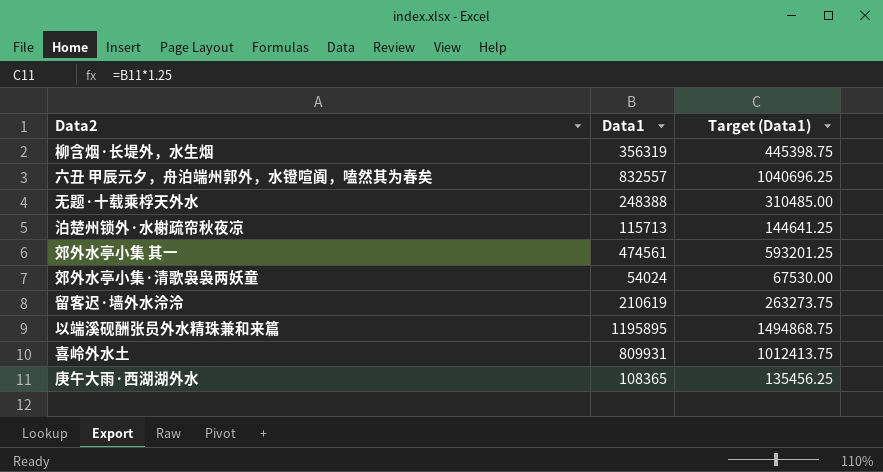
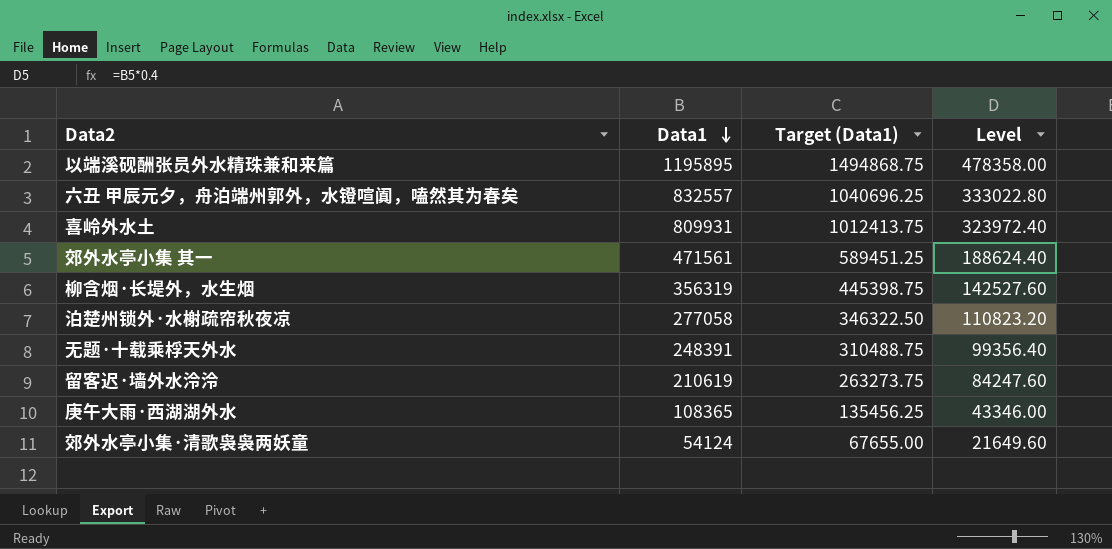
row order: none -> Data1 descending
column Level | formula: none -> [Data1] * 0.4
郊外水亭小集 其一 | Data1: 474561 -> 471561
郊外水亭小集 其一 | Target (Data1): 593201.25 -> 589451.25
泊楚州锁外·水榭疏帘秋夜凉 | Data1: 115713 -> 277058
泊楚州锁外·水榭疏帘秋夜凉 | Target (Data1): 144641.25 -> 346322.50
无题·十载乘桴天外水 | Data1: 248388 -> 248391
无题·十载乘桴天外水 | Target (Data1): 310485.00 -> 310488.75
郊外水亭小集·清歌袅袅两妖童 | Data1: 54024 -> 54124
郊外水亭小集·清歌袅袅两妖童 | Target (Data1): 67530.00 -> 67655.00

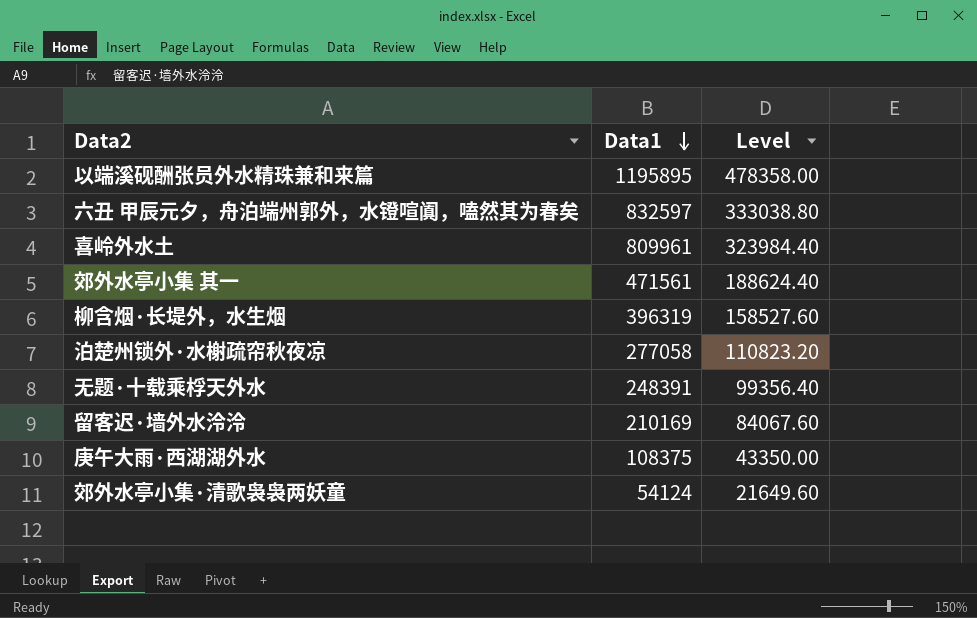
column Target (Data1) | formula: [Data1] * 1.25 -> none
六丑 甲辰元夕，舟泊端州郭外，水镫喧阗，嗑然其为春矣 | Data1: 832557 -> 832597
六丑 甲辰元夕，舟泊端州郭外，水镫喧阗，嗑然其为春矣 | Level: 333022.80 -> 333038.80
喜岭外水土 | Data1: 809931 -> 809961
喜岭外水土 | Level: 323972.40 -> 323984.40
柳含烟·长堤外，水生烟 | Data1: 356319 -> 396319
柳含烟·长堤外，水生烟 | Level: 142527.60 -> 158527.60
留客迟·墙外水泠泠 | Data1: 210619 -> 210169
留客迟·墙外水泠泠 | Level: 84247.60 -> 84067.60
庚午大雨·西湖湖外水 | Data1: 108365 -> 108375
庚午大雨·西湖湖外水 | Level: 43346.00 -> 43350.00

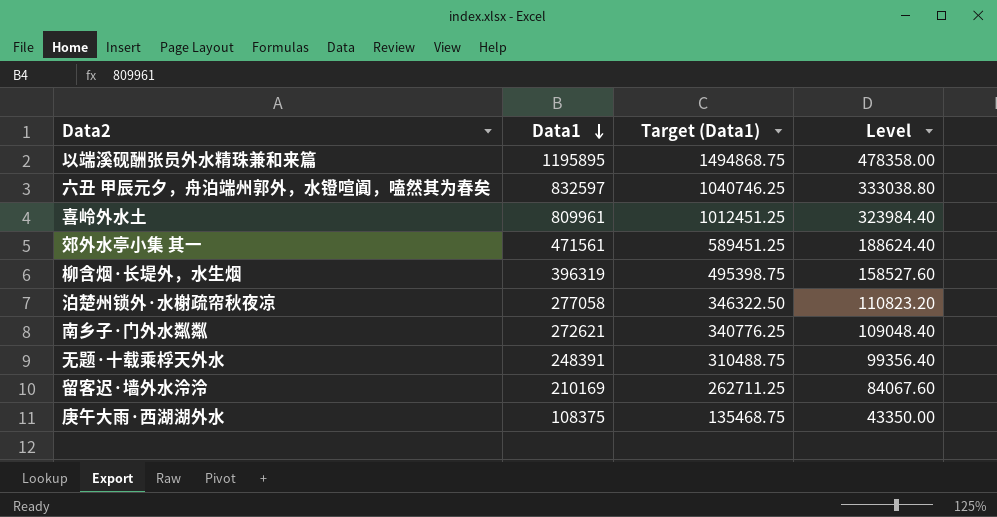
column Target (Data1) | formula: none -> [Data1] * 1.25
row 郊外水亭小集·清歌袅袅两妖童: 54124 | 21649.60 -> none
row 南乡子·门外水粼粼: none -> 272621 | 340776.25 | 109048.40

